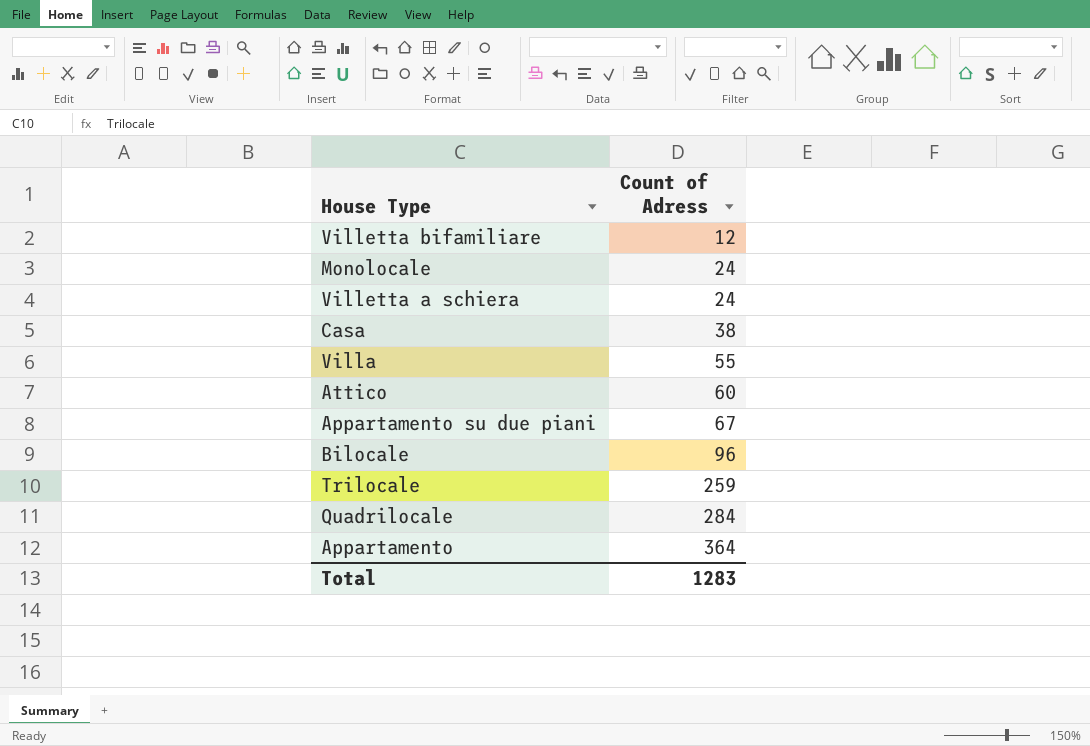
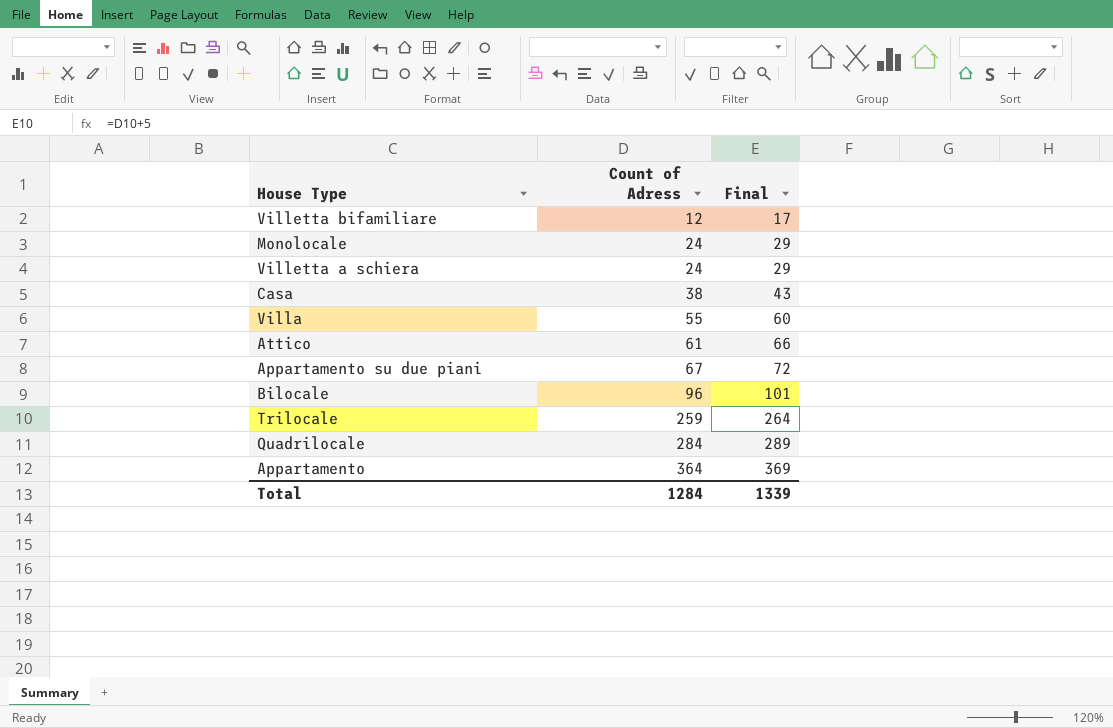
column Final | formula: none -> [Count of Adress] + 5
Attico | Count of Adress: 60 -> 61
Total | Count of Adress: 1283 -> 1284

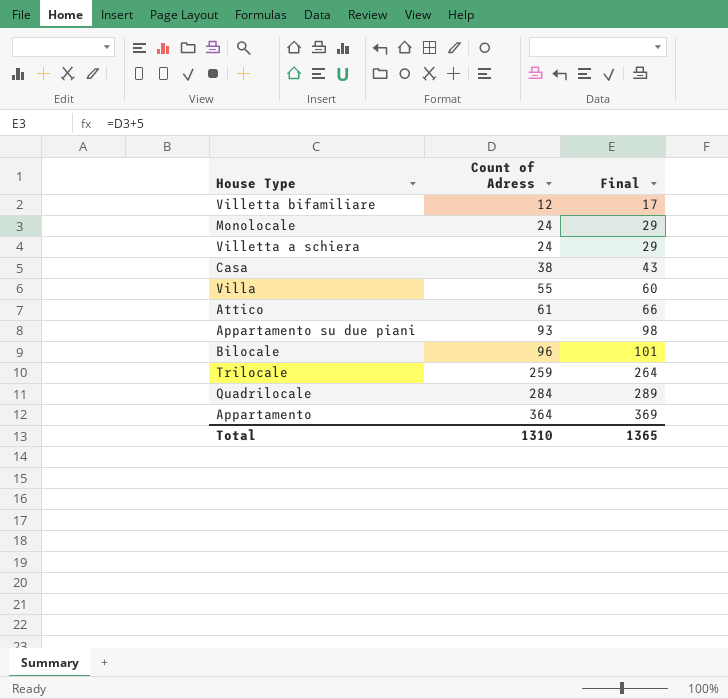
Appartamento su due piani | Count of Adress: 67 -> 93
Appartamento su due piani | Final: 72 -> 98
Total | Count of Adress: 1284 -> 1310
Total | Final: 1339 -> 1365

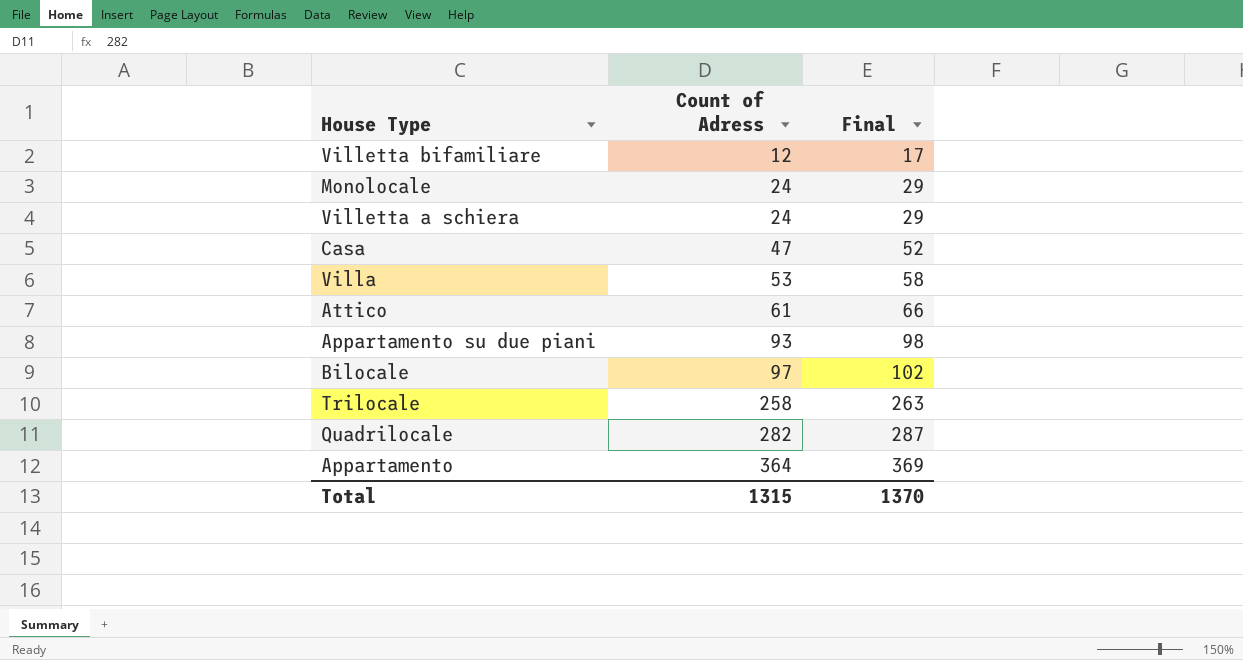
Casa | Count of Adress: 38 -> 47
Casa | Final: 43 -> 52
Villa | Count of Adress: 55 -> 53
Villa | Final: 60 -> 58
Bilocale | Count of Adress: 96 -> 97
Bilocale | Final: 101 -> 102
Trilocale | Count of Adress: 259 -> 258
Trilocale | Final: 264 -> 263
Quadrilocale | Count of Adress: 284 -> 282
Quadrilocale | Final: 289 -> 287
Total | Count of Adress: 1310 -> 1315
Total | Final: 1365 -> 1370

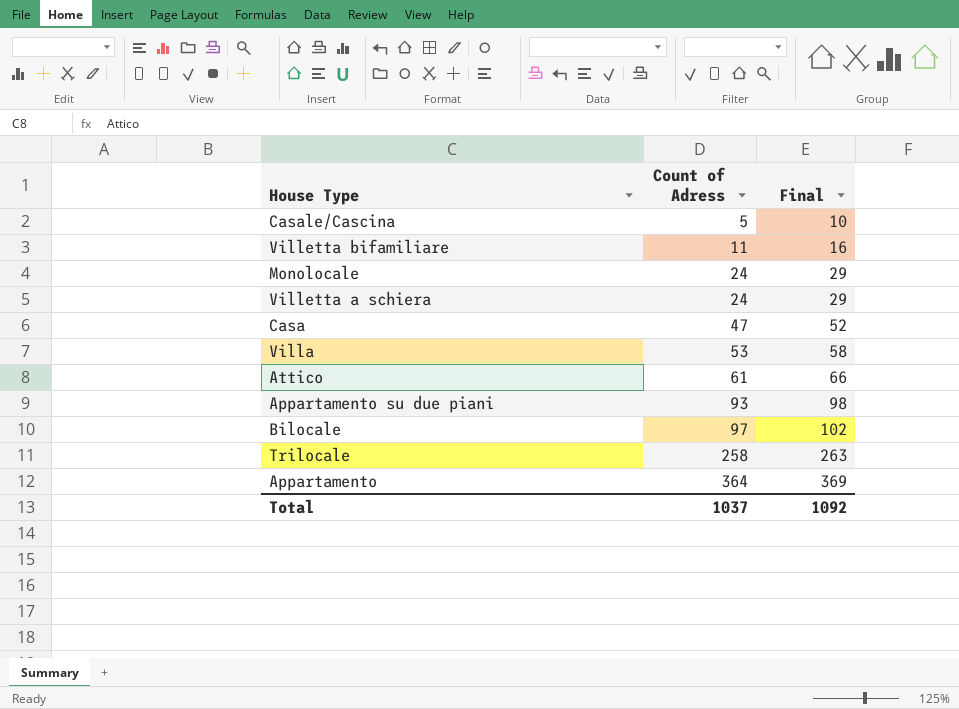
row Quadrilocale: 282 | 287 -> none
row Casale/Cascina: none -> 5 | 10
Villetta bifamiliare | Count of Adress: 12 -> 11
Villetta bifamiliare | Final: 17 -> 16
Total | Count of Adress: 1315 -> 1037
Total | Final: 1370 -> 1092

